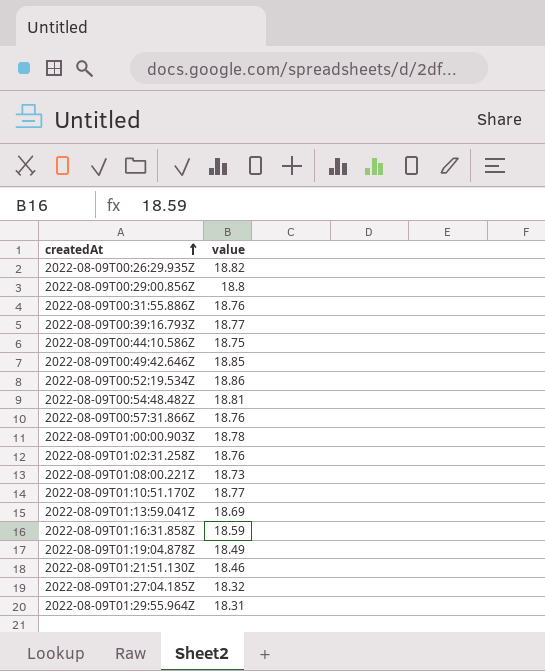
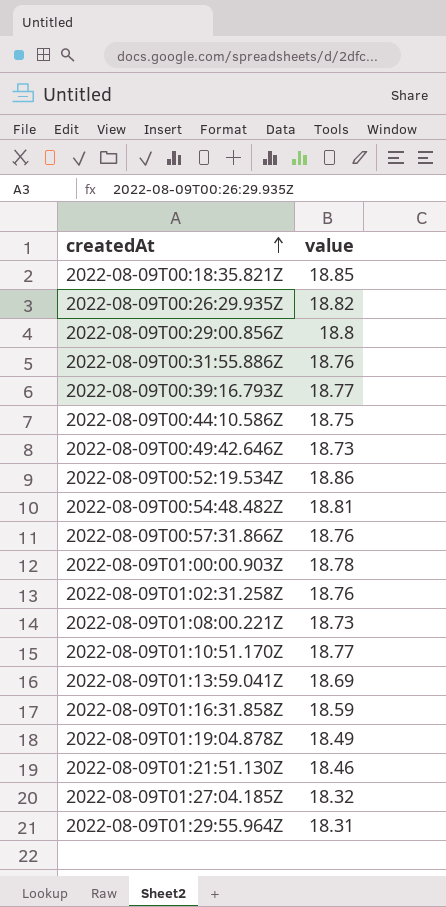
row 2022-08-09T00:18:35.821Z: none -> 18.85
2022-08-09T00:49:42.646Z | value: 18.85 -> 18.73

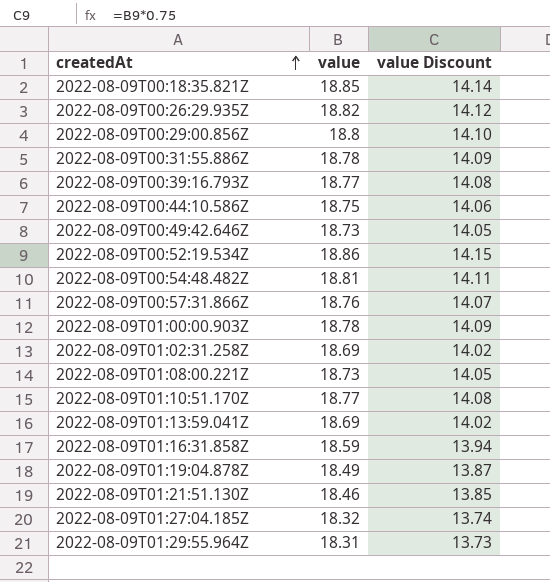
column value Discount | formula: none -> [value] * 0.75
2022-08-09T00:31:55.886Z | value: 18.76 -> 18.78
2022-08-09T01:02:31.258Z | value: 18.76 -> 18.69

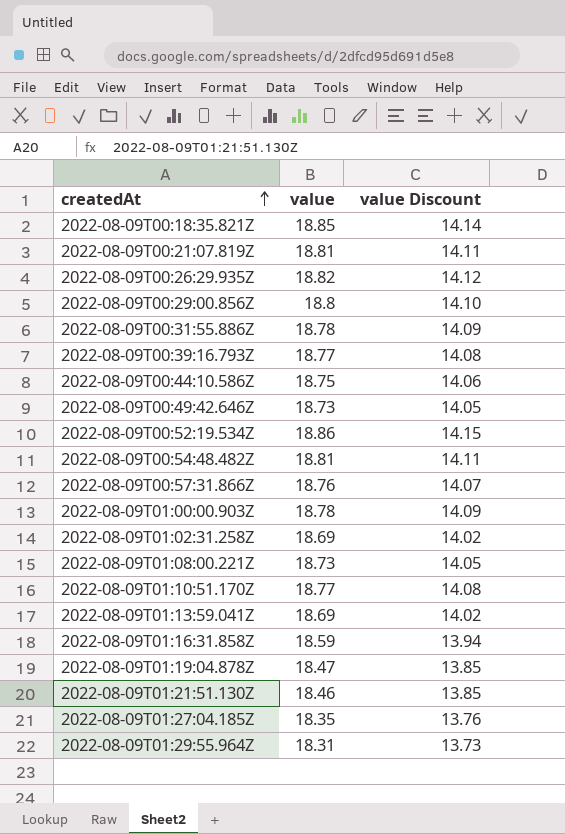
row 2022-08-09T00:21:07.819Z: none -> 18.81 | 14.11
2022-08-09T01:19:04.878Z | value: 18.49 -> 18.47
2022-08-09T01:19:04.878Z | value Discount: 13.87 -> 13.85
2022-08-09T01:27:04.185Z | value: 18.32 -> 18.35
2022-08-09T01:27:04.185Z | value Discount: 13.74 -> 13.76

